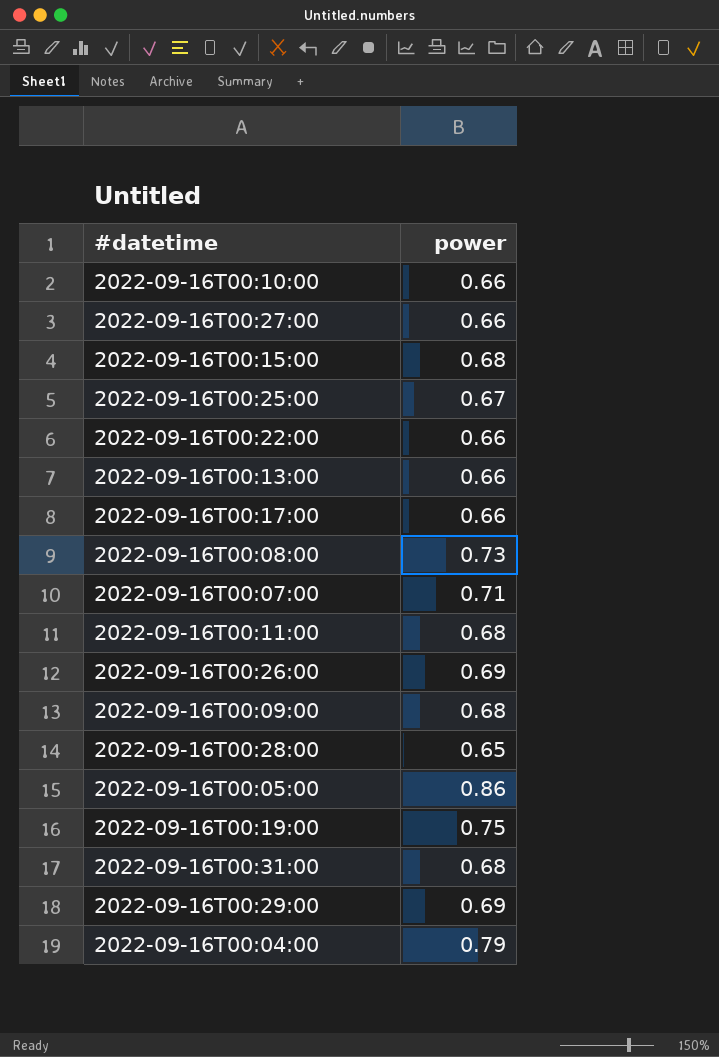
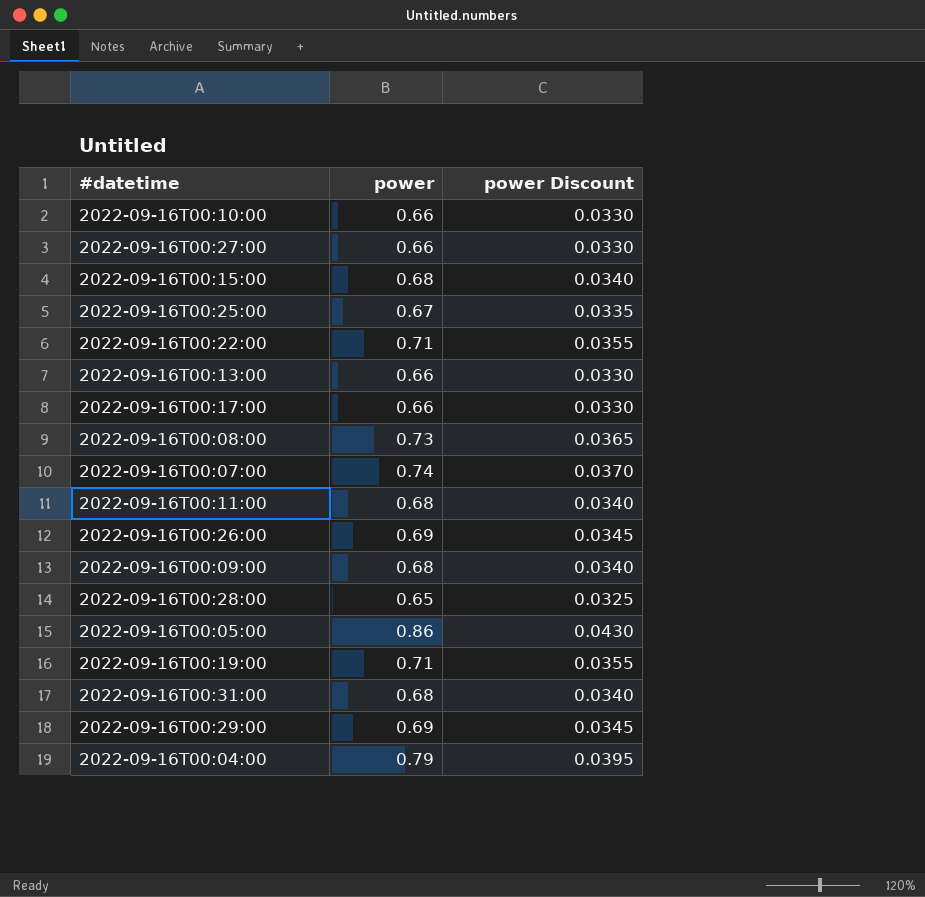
column power Discount | formula: none -> [power] * 0.05
2022-09-16T00:22:00 | power: 0.66 -> 0.71
2022-09-16T00:07:00 | power: 0.71 -> 0.74
2022-09-16T00:19:00 | power: 0.75 -> 0.71

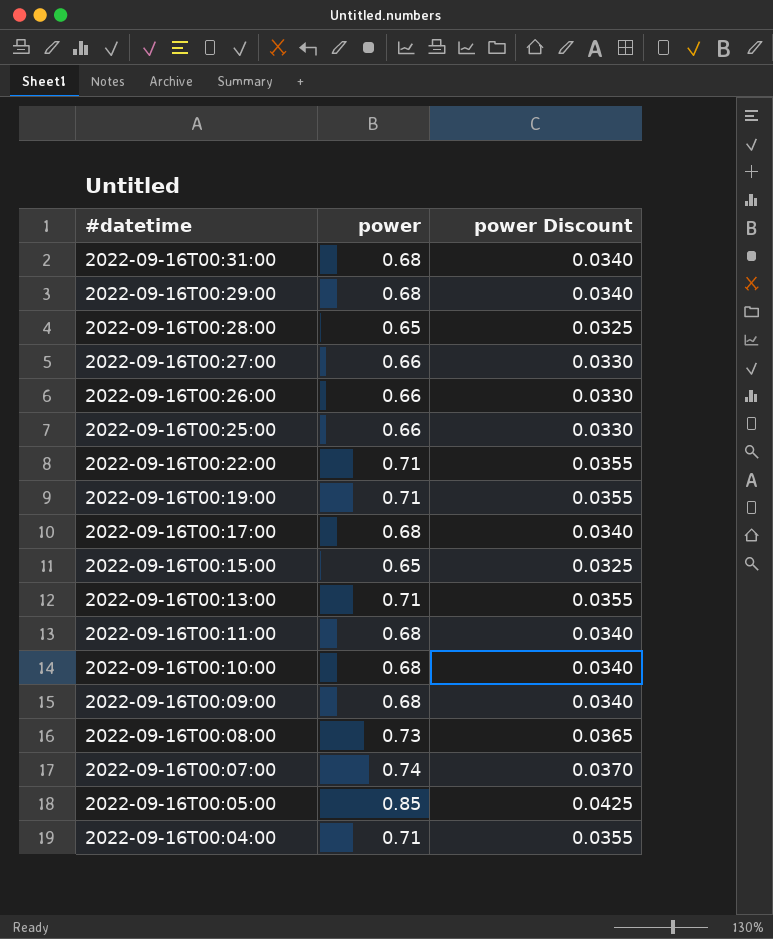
row order: none -> #datetime descending
2022-09-16T00:29:00 | power: 0.69 -> 0.68
2022-09-16T00:29:00 | power Discount: 0.0345 -> 0.0340
2022-09-16T00:26:00 | power: 0.69 -> 0.66
2022-09-16T00:26:00 | power Discount: 0.0345 -> 0.0330
2022-09-16T00:25:00 | power: 0.67 -> 0.66
2022-09-16T00:25:00 | power Discount: 0.0335 -> 0.0330
2022-09-16T00:17:00 | power: 0.66 -> 0.68
2022-09-16T00:17:00 | power Discount: 0.0330 -> 0.0340
2022-09-16T00:15:00 | power: 0.68 -> 0.65
2022-09-16T00:15:00 | power Discount: 0.0340 -> 0.0325
2022-09-16T00:13:00 | power: 0.66 -> 0.71
2022-09-16T00:13:00 | power Discount: 0.0330 -> 0.0355
2022-09-16T00:10:00 | power: 0.66 -> 0.68
2022-09-16T00:10:00 | power Discount: 0.0330 -> 0.0340
2022-09-16T00:05:00 | power: 0.86 -> 0.85
2022-09-16T00:05:00 | power Discount: 0.0430 -> 0.0425
2022-09-16T00:04:00 | power: 0.79 -> 0.71
2022-09-16T00:04:00 | power Discount: 0.0395 -> 0.0355

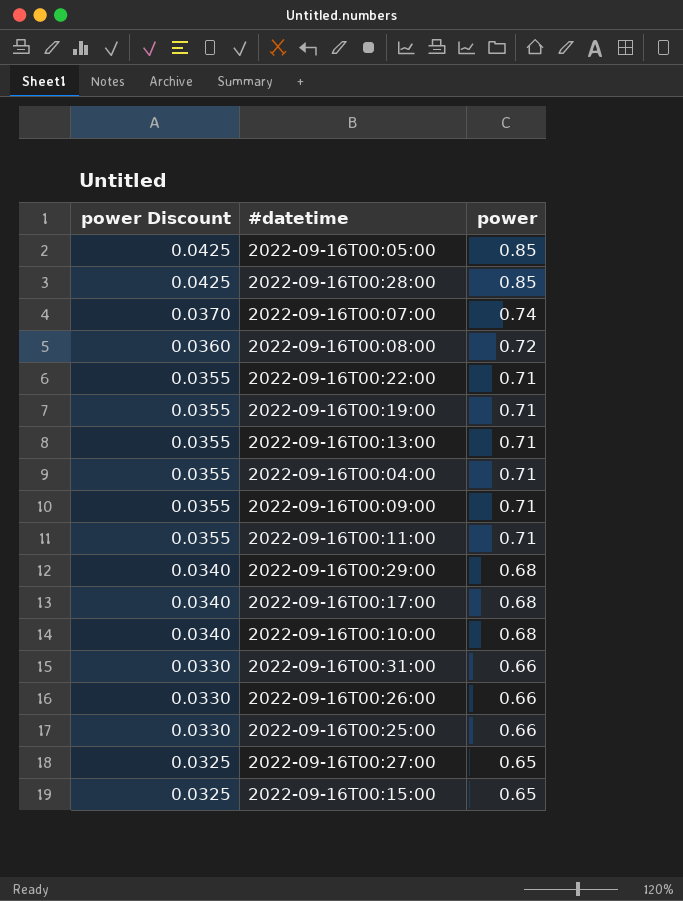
row order: #datetime descending -> power Discount descending
column power Discount | position: 3 -> 1
2022-09-16T00:28:00 | power Discount: 0.0325 -> 0.0425
2022-09-16T00:28:00 | power: 0.65 -> 0.85
2022-09-16T00:08:00 | power Discount: 0.0365 -> 0.0360
2022-09-16T00:08:00 | power: 0.73 -> 0.72
2022-09-16T00:09:00 | power Discount: 0.0340 -> 0.0355
2022-09-16T00:09:00 | power: 0.68 -> 0.71
2022-09-16T00:11:00 | power Discount: 0.0340 -> 0.0355
2022-09-16T00:11:00 | power: 0.68 -> 0.71
2022-09-16T00:31:00 | power Discount: 0.0340 -> 0.0330
2022-09-16T00:31:00 | power: 0.68 -> 0.66
2022-09-16T00:27:00 | power Discount: 0.0330 -> 0.0325
2022-09-16T00:27:00 | power: 0.66 -> 0.65

